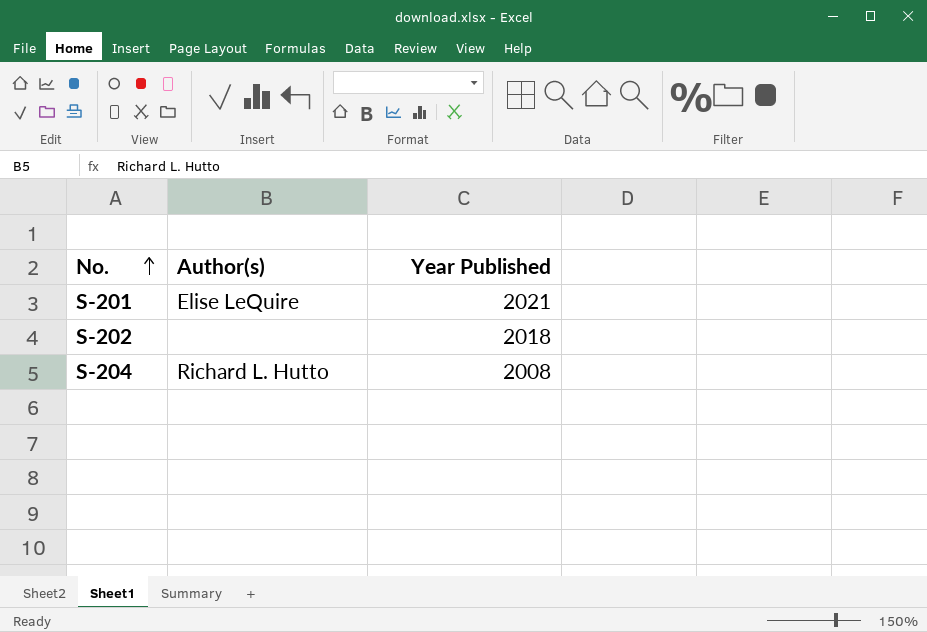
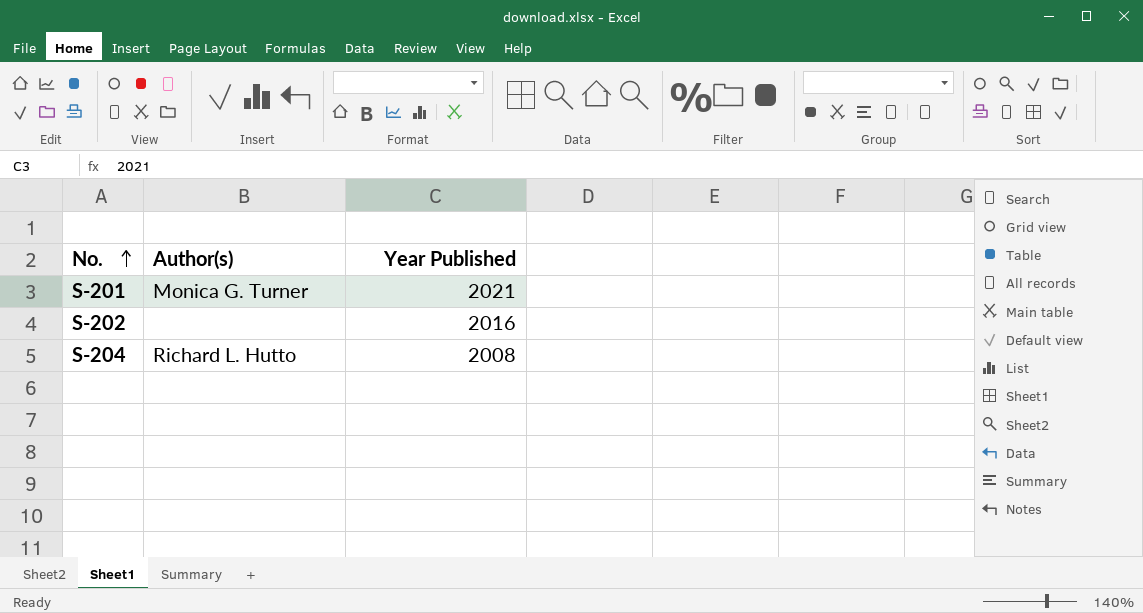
S-201 | Author(s): Elise LeQuire -> Monica G. Turner
S-202 | Year Published: 2018 -> 2016

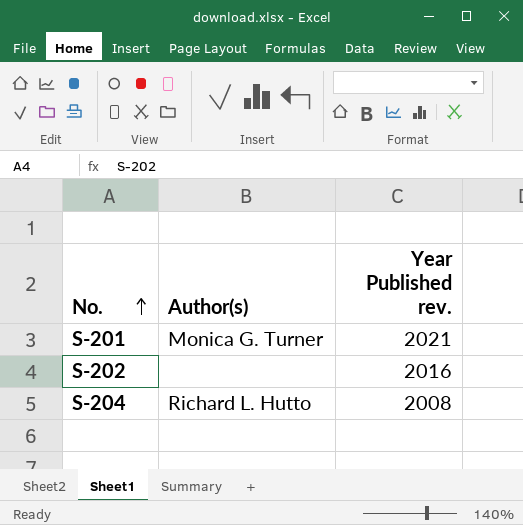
column name: Year Published -> Year Published rev.

